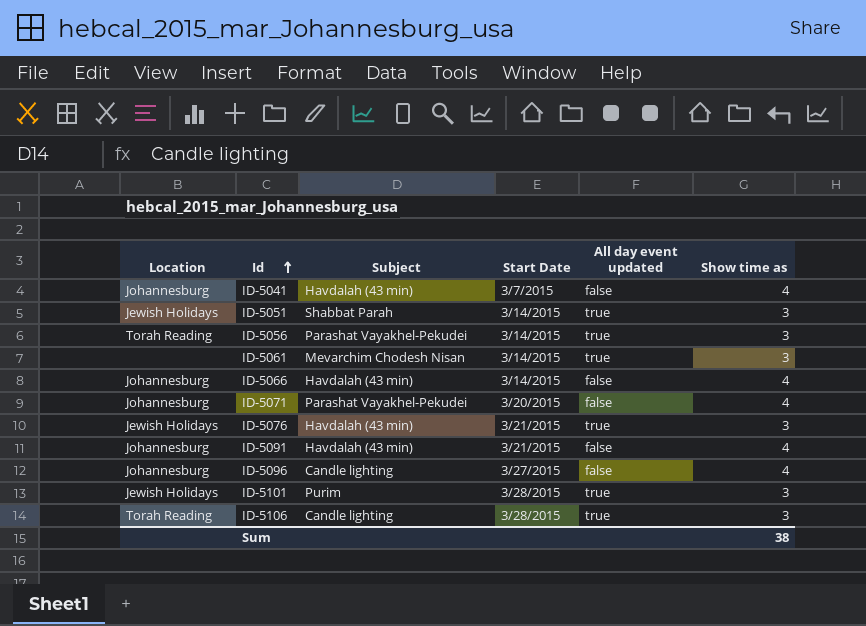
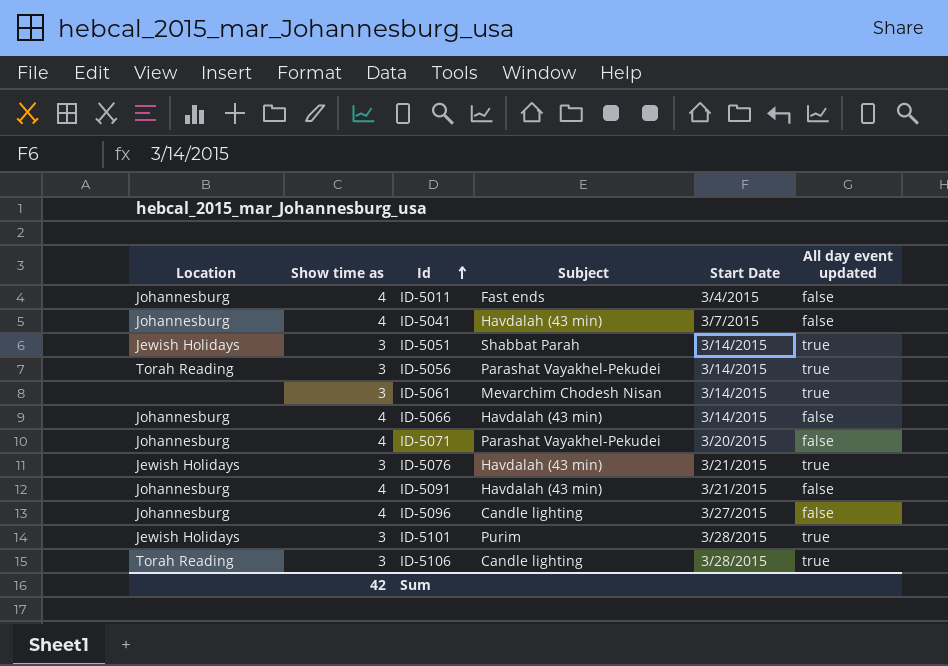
column Show time as | position: 6 -> 2
row ID-5011: none -> Johannesburg | 4 | Fast ends | 3/4/2015 | false
Sum | Show time as: 38 -> 42

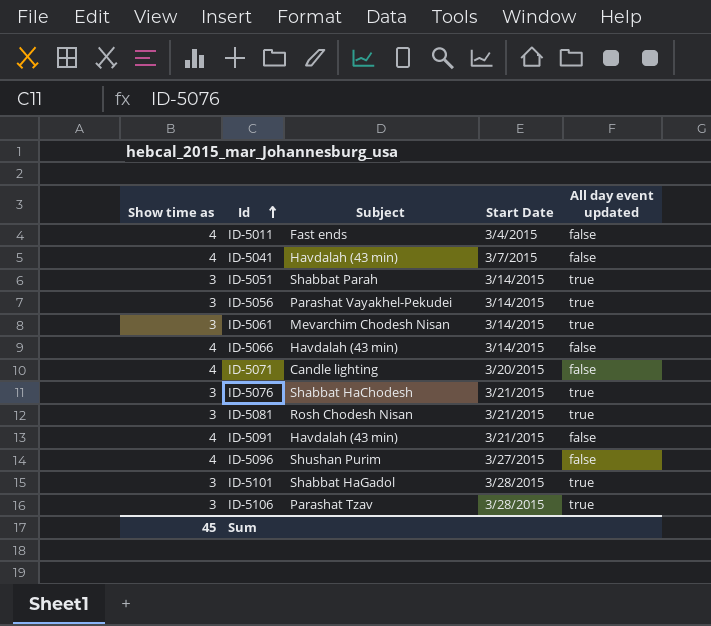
column Location | position: 1 -> none
ID-5071 | Subject: Parashat Vayakhel-Pekudei -> Candle lighting
ID-5076 | Subject: Havdalah (43 min) -> Shabbat HaChodesh
row ID-5081: none -> 3 | Rosh Chodesh Nisan | 3/21/2015 | true
ID-5096 | Subject: Candle lighting -> Shushan Purim
ID-5101 | Subject: Purim -> Shabbat HaGadol
ID-5106 | Subject: Candle lighting -> Parashat Tzav
Sum | Show time as: 42 -> 45

